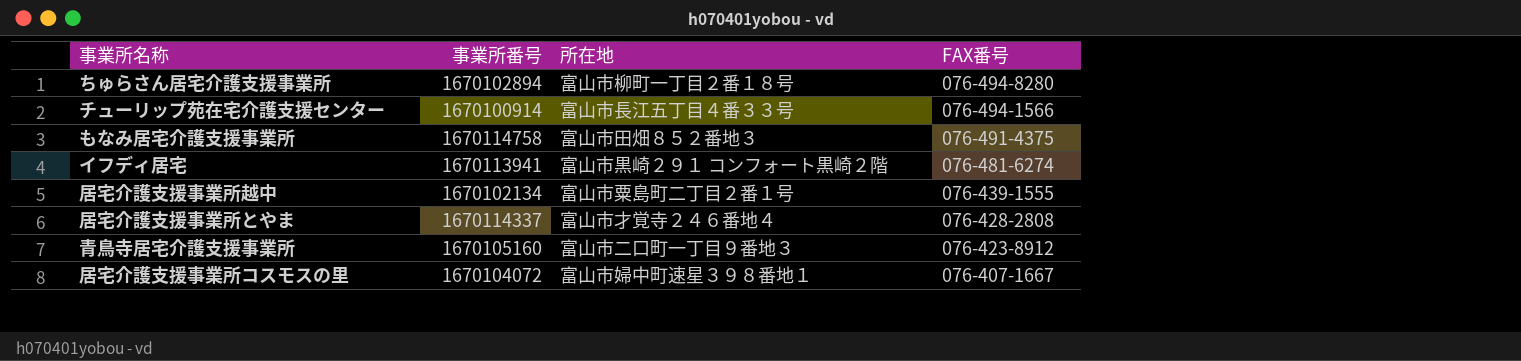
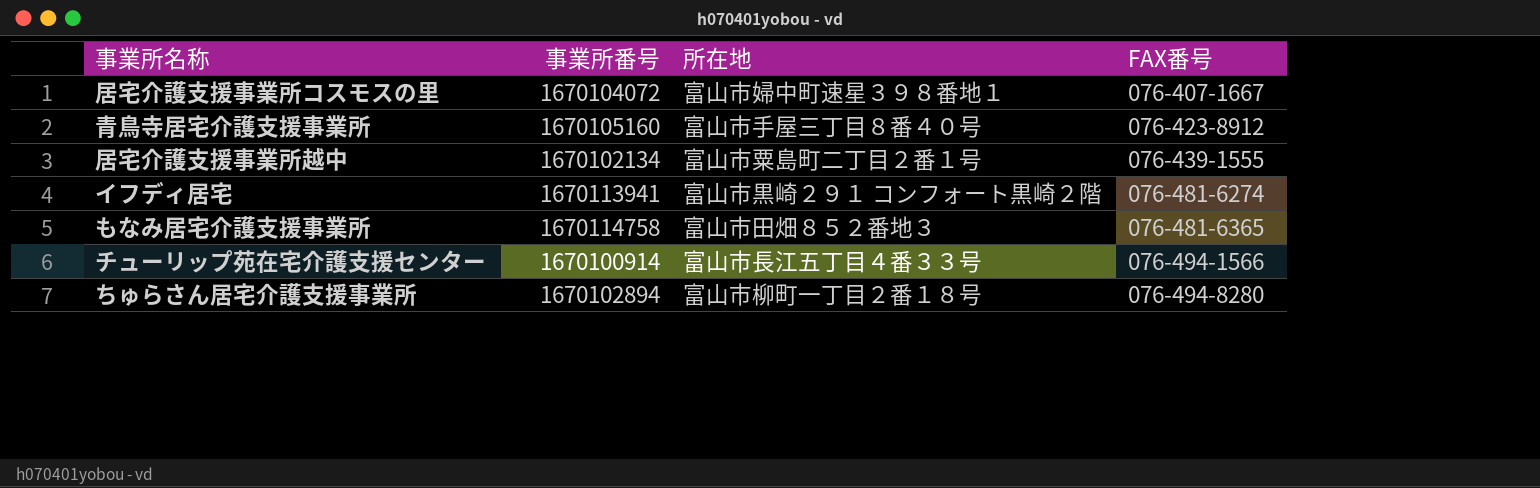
row order: FAX番号 descending -> FAX番号 ascending
row 居宅介護支援事業所とやま: 1670114337 | 富山市才覚寺２４６番地４ | 076-428-2808 -> none
青鳥寺居宅介護支援事業所 | 所在地: 富山市二口町一丁目９番地３ -> 富山市手屋三丁目８番４０号
もなみ居宅介護支援事業所 | FAX番号: 076-491-4375 -> 076-481-6365

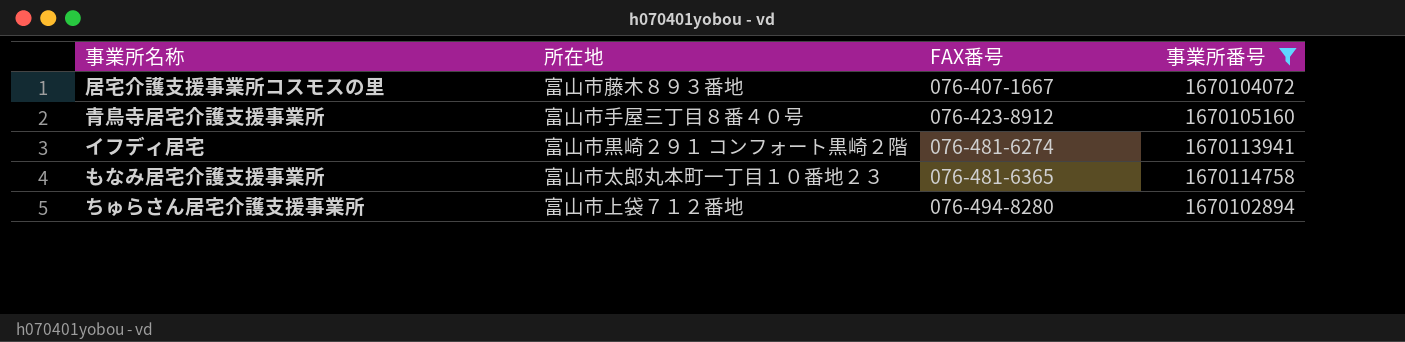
filter: none -> 事業所番号 >= 1670102894
column 事業所番号 | position: 2 -> 4
居宅介護支援事業所コスモスの里 | 所在地: 富山市婦中町速星３９８番地１ -> 富山市藤木８９３番地
もなみ居宅介護支援事業所 | 所在地: 富山市田畑８５２番地３ -> 富山市太郎丸本町一丁目１０番地２３
ちゅらさん居宅介護支援事業所 | 所在地: 富山市柳町一丁目２番１８号 -> 富山市上袋７１２番地

